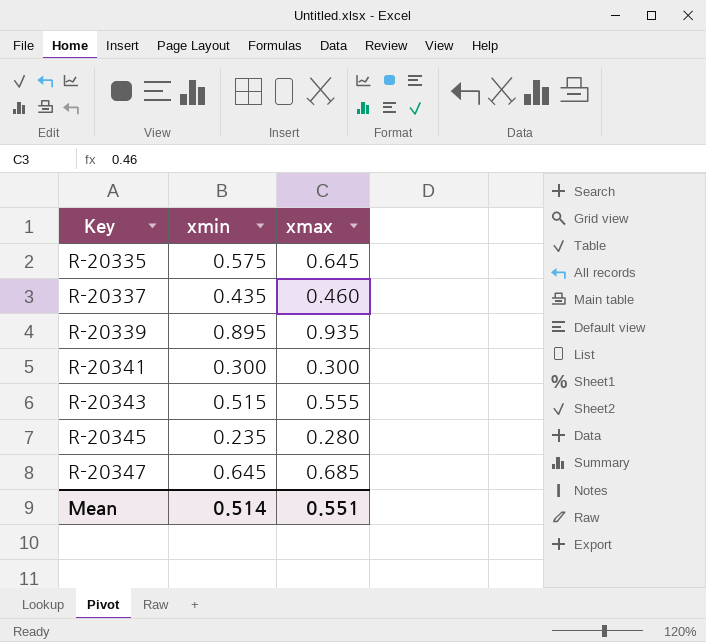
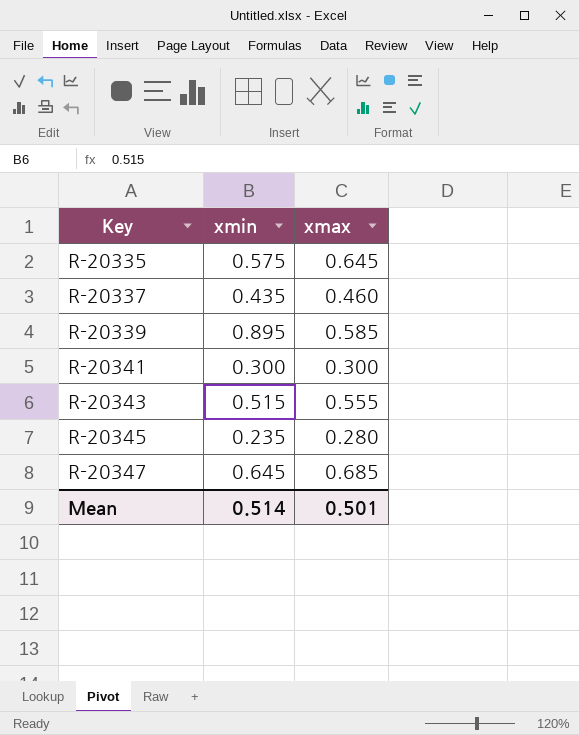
R-20339 | xmax: 0.935 -> 0.585
Mean | xmax: 0.551 -> 0.501

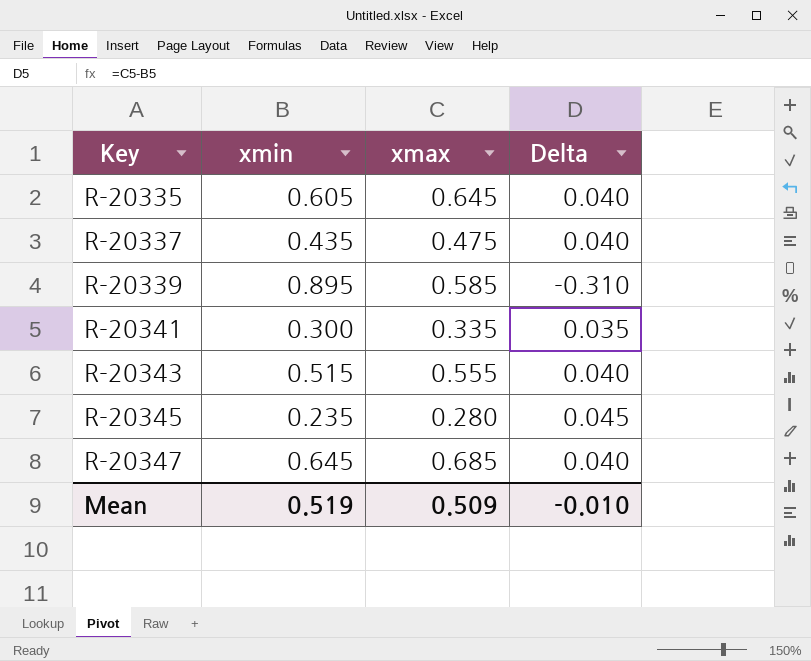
column Delta | formula: none -> [xmax] - [xmin]
R-20335 | xmin: 0.575 -> 0.605
R-20337 | xmax: 0.460 -> 0.475
R-20341 | xmax: 0.300 -> 0.335
Mean | xmin: 0.514 -> 0.519
Mean | xmax: 0.501 -> 0.509

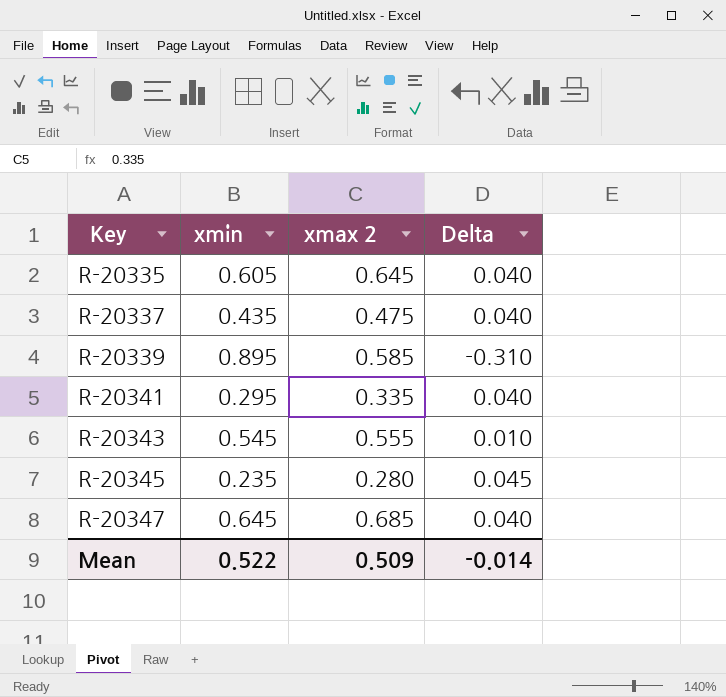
column name: xmax -> xmax 2
R-20341 | xmin: 0.300 -> 0.295
R-20341 | Delta: 0.035 -> 0.040
R-20343 | xmin: 0.515 -> 0.545
R-20343 | Delta: 0.040 -> 0.010
Mean | xmin: 0.519 -> 0.522
Mean | Delta: -0.010 -> -0.014

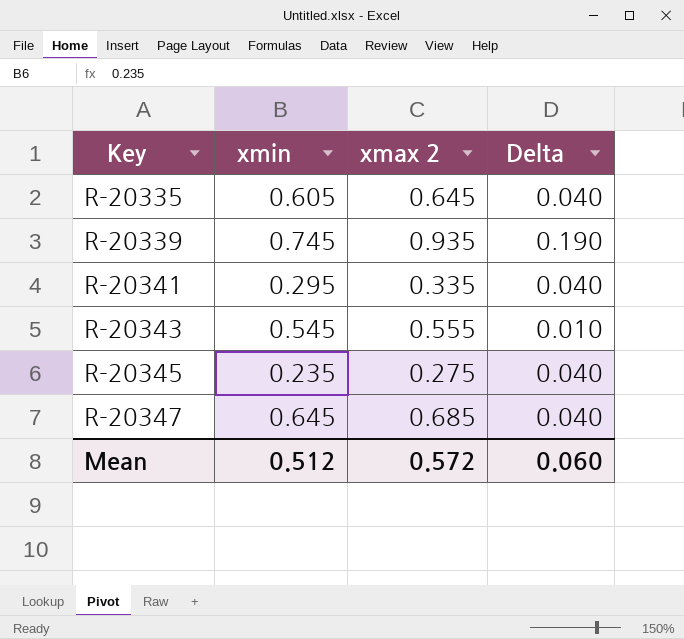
row R-20337: 0.435 | 0.475 | 0.040 -> none
R-20339 | xmin: 0.895 -> 0.745
R-20339 | xmax 2: 0.585 -> 0.935
R-20339 | Delta: -0.310 -> 0.190
R-20345 | xmax 2: 0.280 -> 0.275
R-20345 | Delta: 0.045 -> 0.040
Mean | xmin: 0.522 -> 0.512
Mean | xmax 2: 0.509 -> 0.572
Mean | Delta: -0.014 -> 0.060

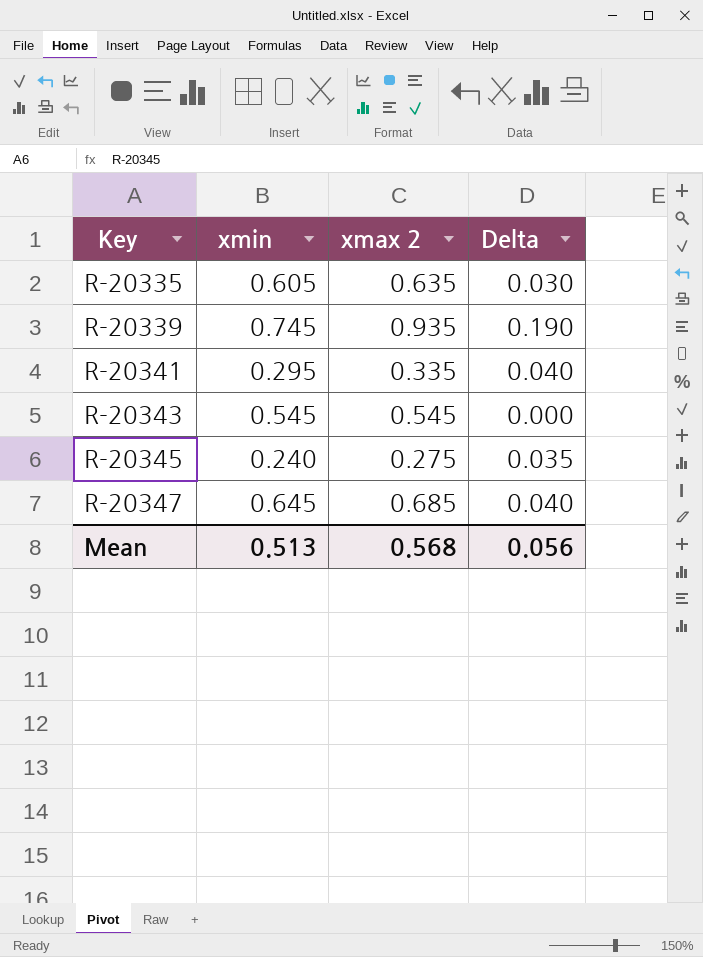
R-20335 | xmax 2: 0.645 -> 0.635
R-20335 | Delta: 0.040 -> 0.030
R-20343 | xmax 2: 0.555 -> 0.545
R-20343 | Delta: 0.010 -> 0.000
R-20345 | xmin: 0.235 -> 0.240
R-20345 | Delta: 0.040 -> 0.035
Mean | xmin: 0.512 -> 0.513
Mean | xmax 2: 0.572 -> 0.568
Mean | Delta: 0.060 -> 0.056

